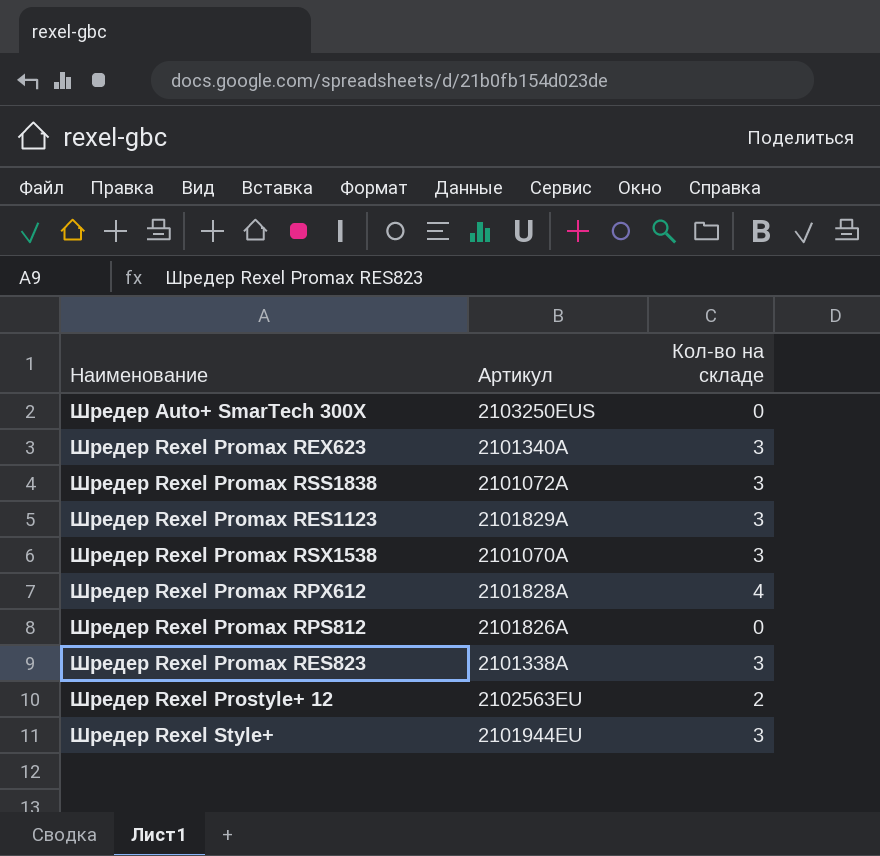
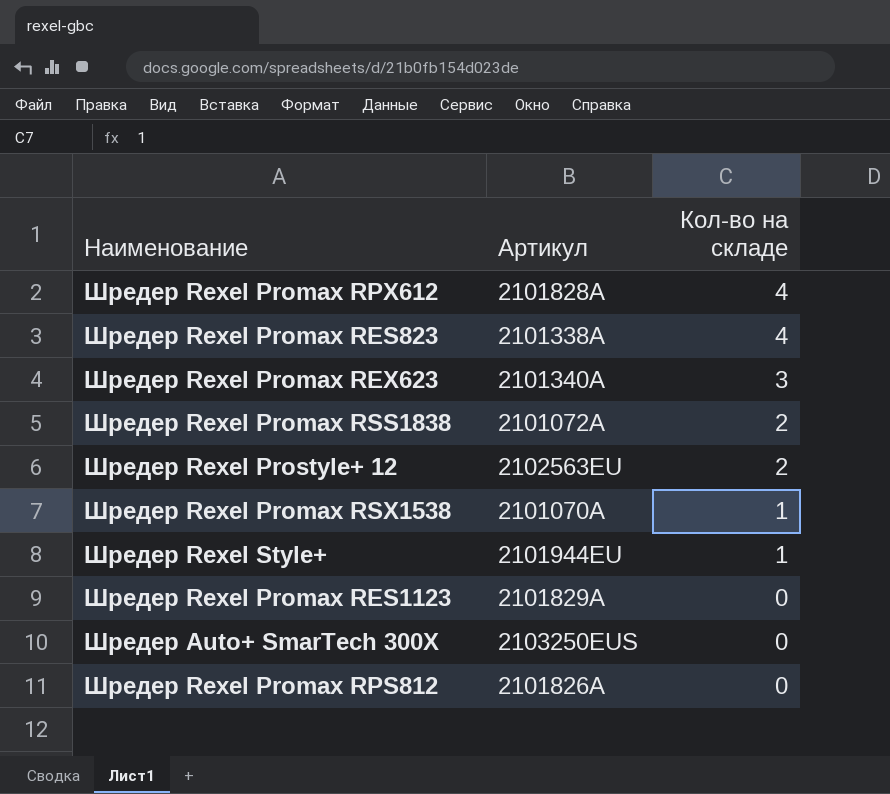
row order: none -> Кол-во на складе descending
Шредер Rexel Promax RES823 | Кол-во на складе: 3 -> 4
Шредер Rexel Promax RSS1838 | Кол-во на складе: 3 -> 2
Шредер Rexel Promax RSX1538 | Кол-во на складе: 3 -> 1
Шредер Rexel Style+ | Кол-во на складе: 3 -> 1
Шредер Rexel Promax RES1123 | Кол-во на складе: 3 -> 0

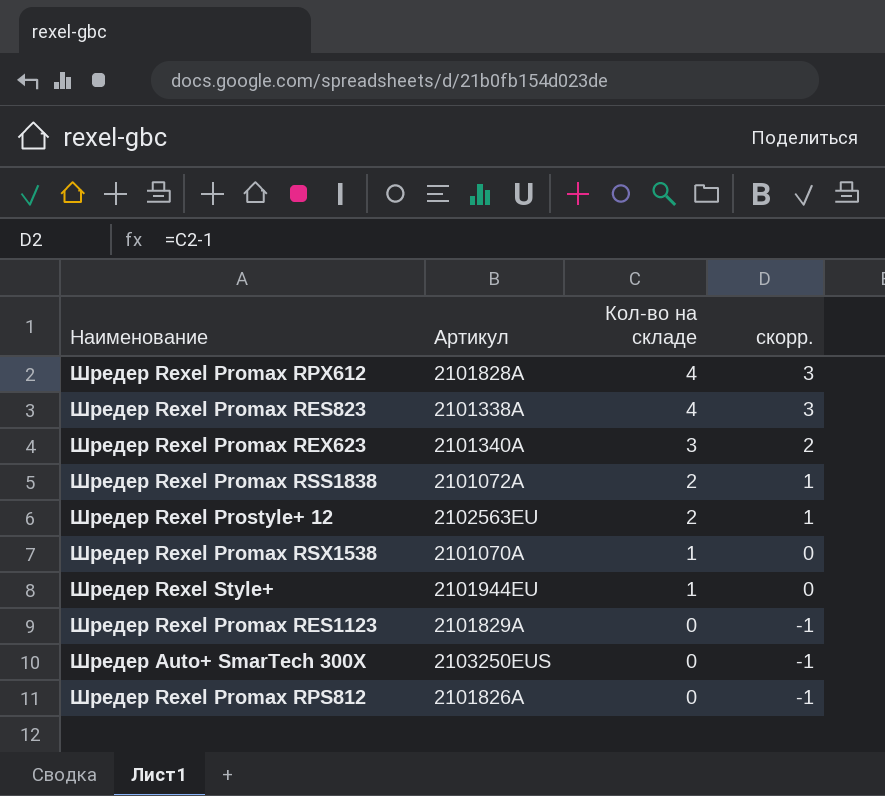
column скорр. | formula: none -> [Кол-во на складе] - 1

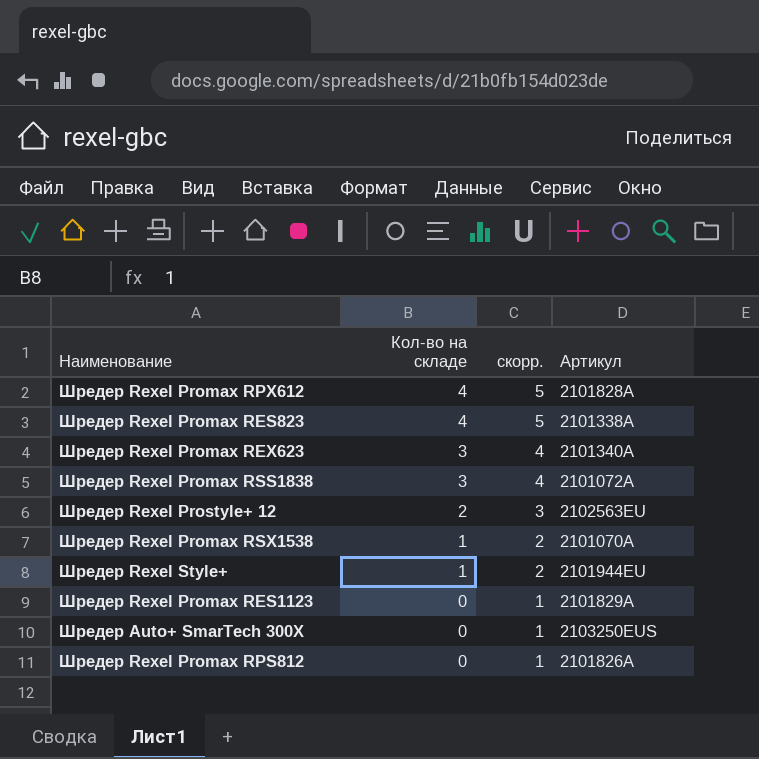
column скорр. | formula: [Кол-во на складе] - 1 -> [Кол-во на складе] + 1
column Артикул | position: 2 -> 4
Шредер Rexel Promax RSS1838 | Кол-во на складе: 2 -> 3

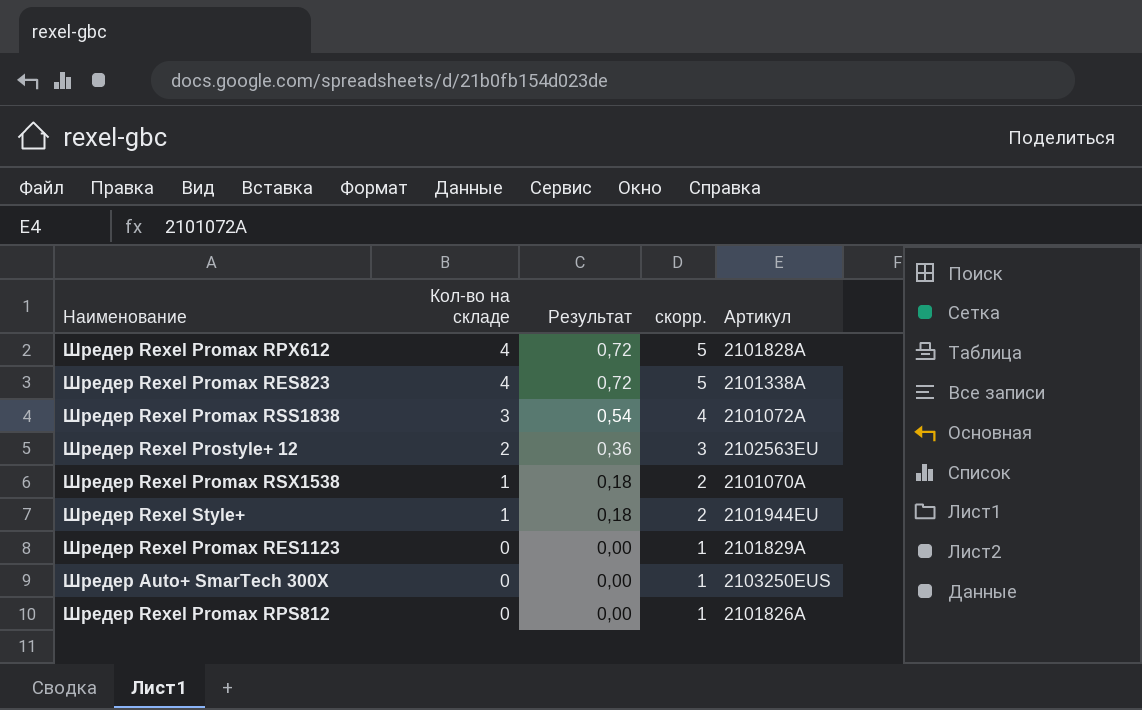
column Результат | formula: none -> [Кол-во на складе] * 0,18
row Шредер Rexel Promax REX623: 3 | 4 | 2101340A -> none

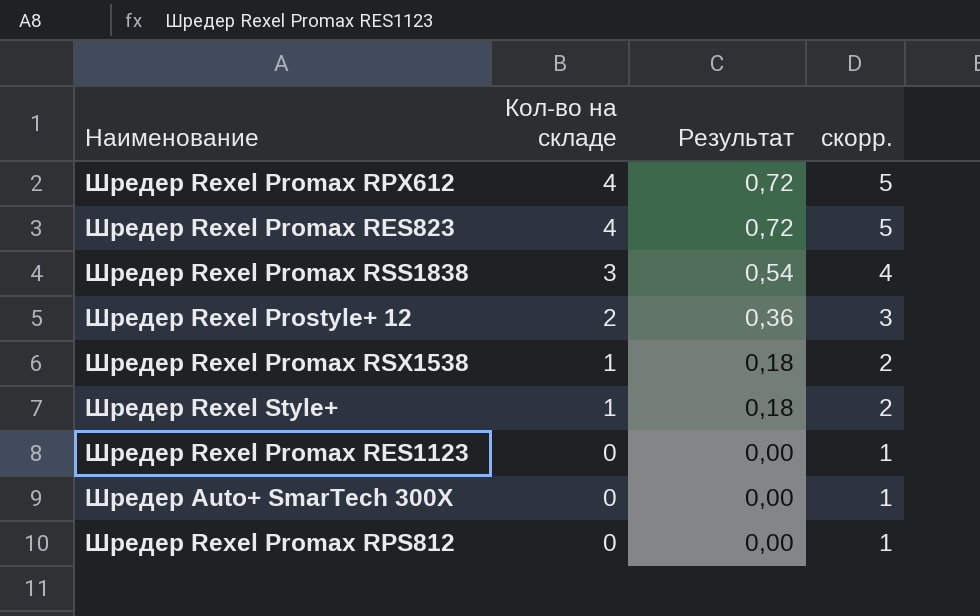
column Артикул | position: 5 -> none

